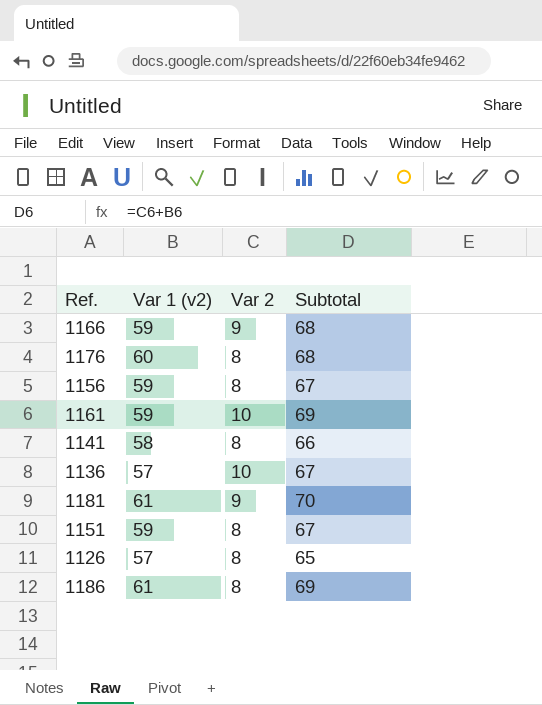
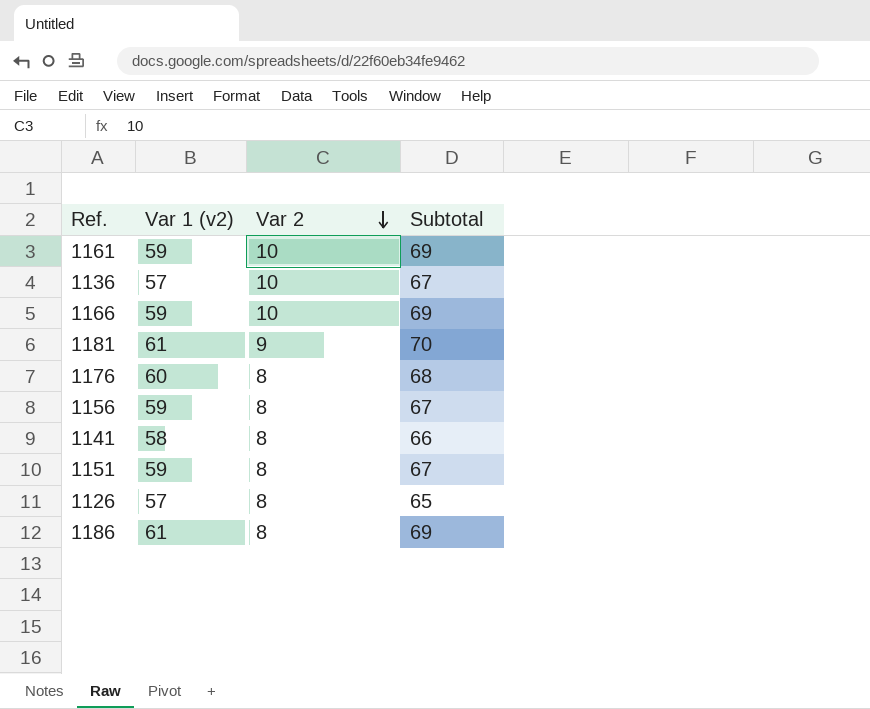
row order: none -> Var 2 descending
1166 | Var 2: 9 -> 10
1166 | Subtotal: 68 -> 69

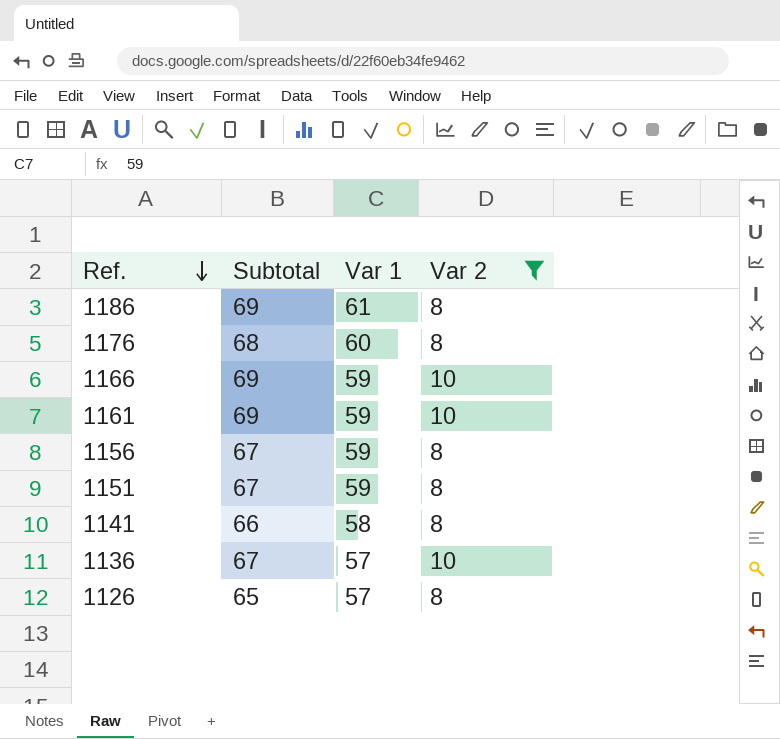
filter: none -> Var 2 != 9
row order: Var 2 descending -> Ref. descending
column Subtotal | position: 4 -> 2
column name: Var 1 (v2) -> Var 1

